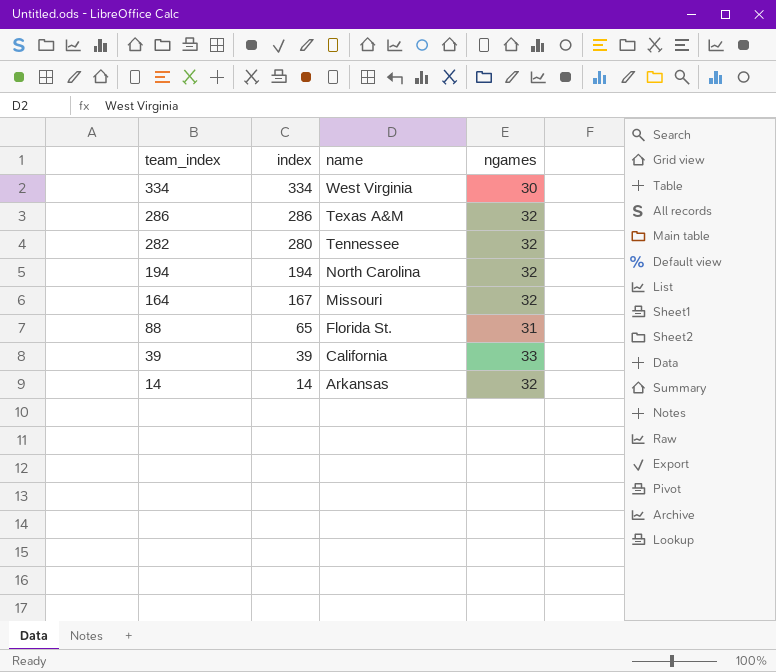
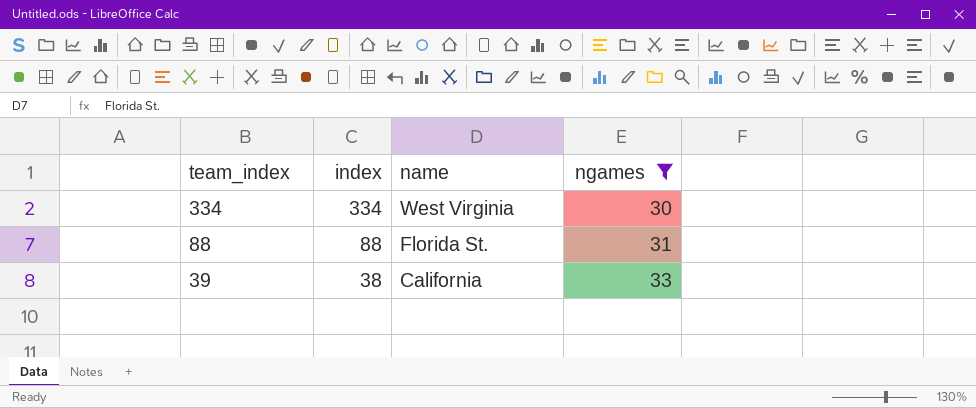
filter: none -> ngames != 32
88 | index: 65 -> 88
39 | index: 39 -> 38

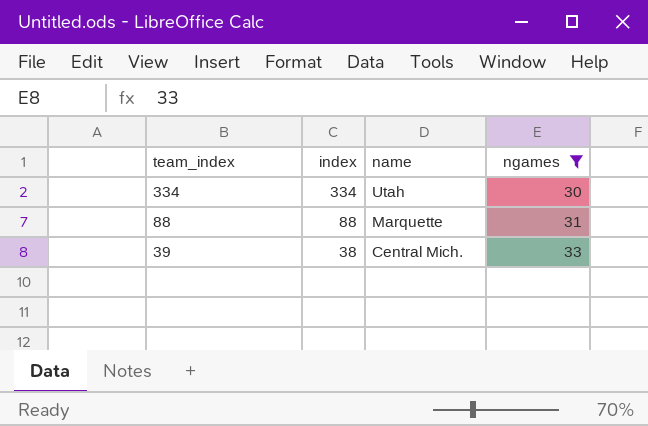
334 | name: West Virginia -> Utah
88 | name: Florida St. -> Marquette
39 | name: California -> Central Mich.

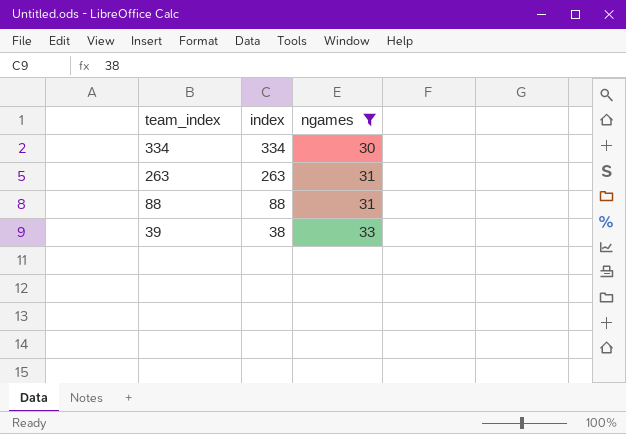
column name | position: 3 -> none
row 263: none -> 263 | 31

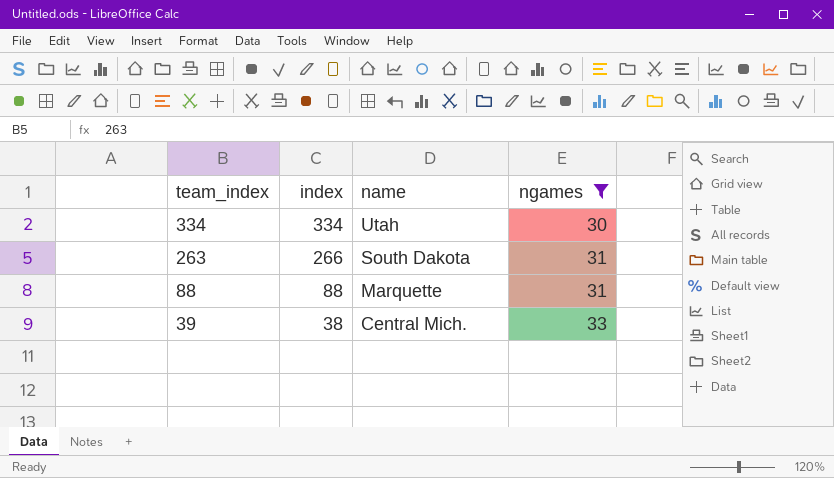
column name | position: none -> 3
263 | index: 263 -> 266

